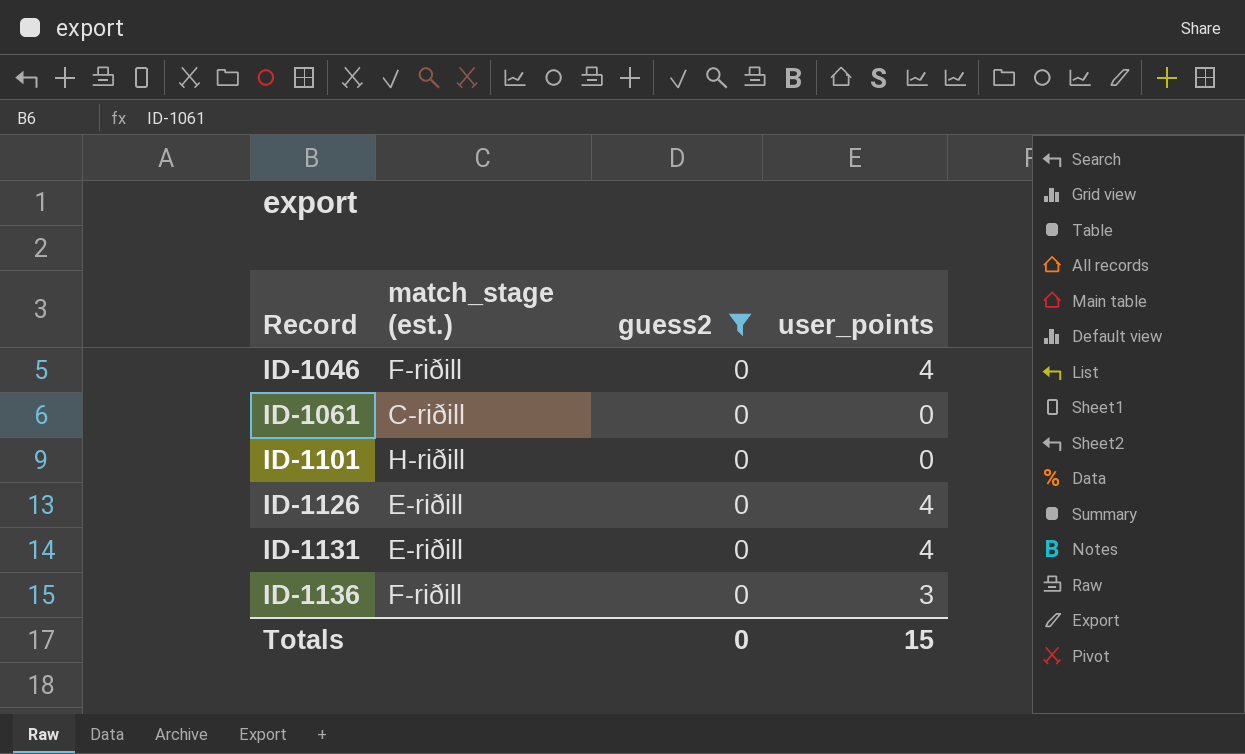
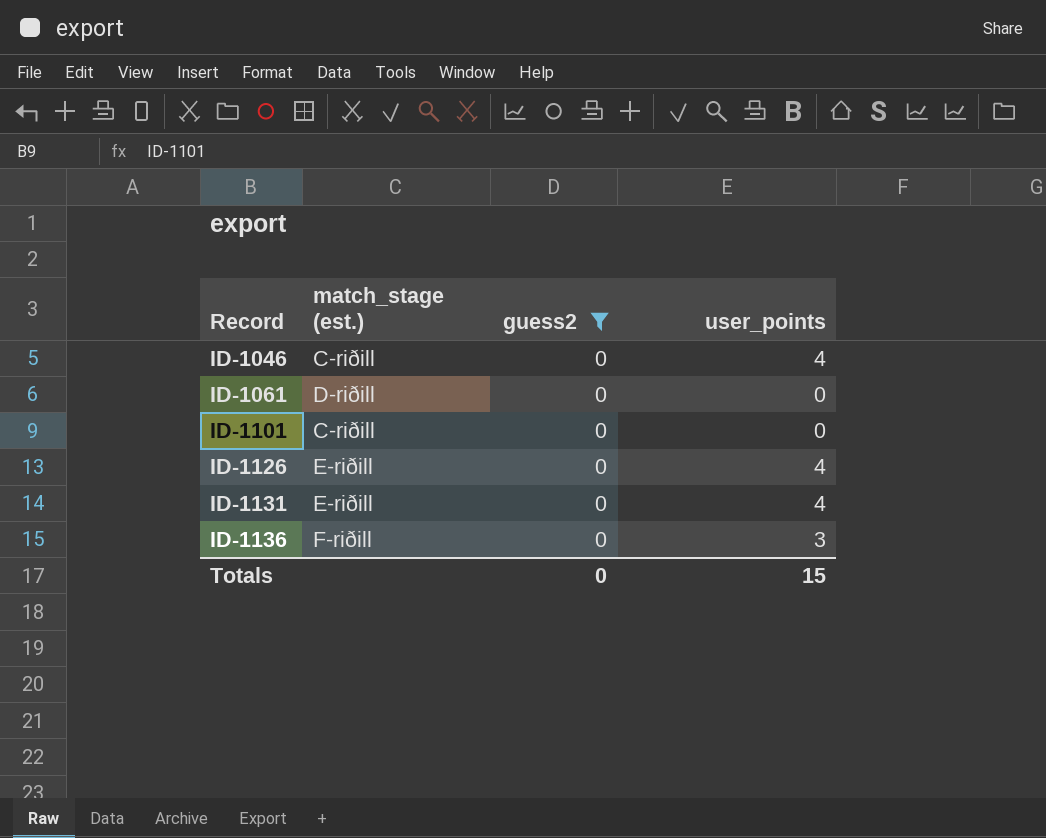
ID-1046 | match_stage (est.): F-riðill -> C-riðill
ID-1061 | match_stage (est.): C-riðill -> D-riðill
ID-1101 | match_stage (est.): H-riðill -> C-riðill

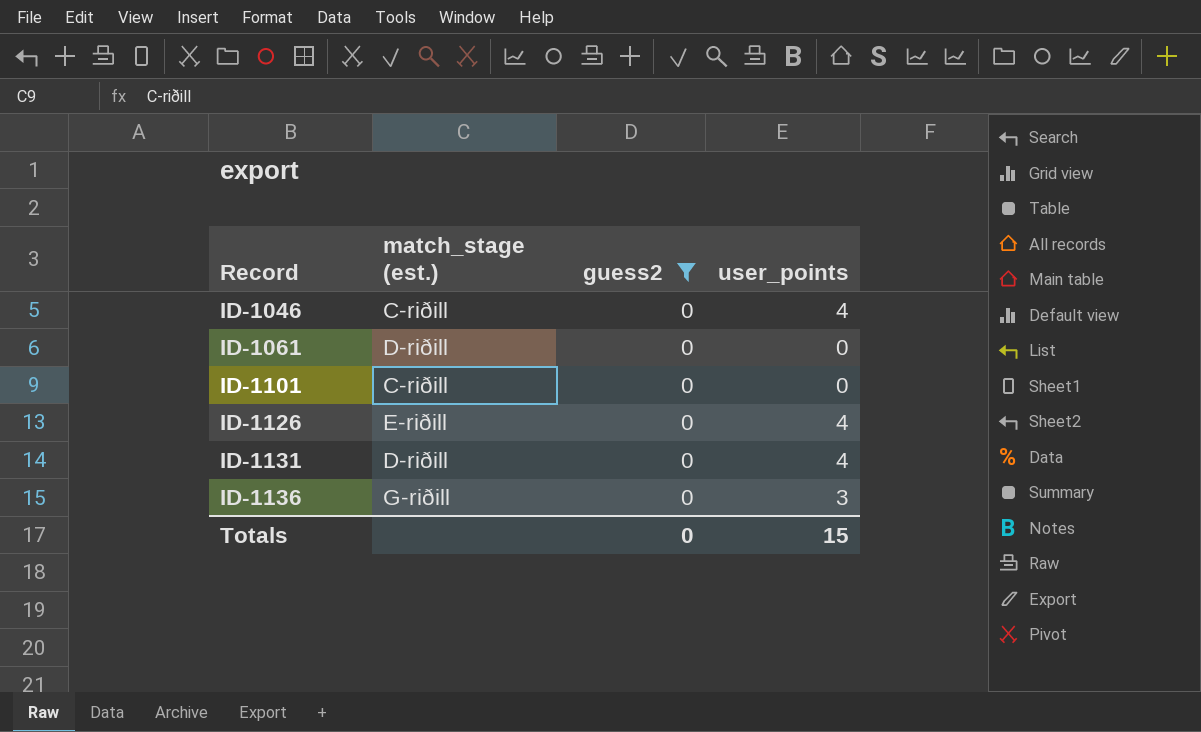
ID-1131 | match_stage (est.): E-riðill -> D-riðill
ID-1136 | match_stage (est.): F-riðill -> G-riðill

